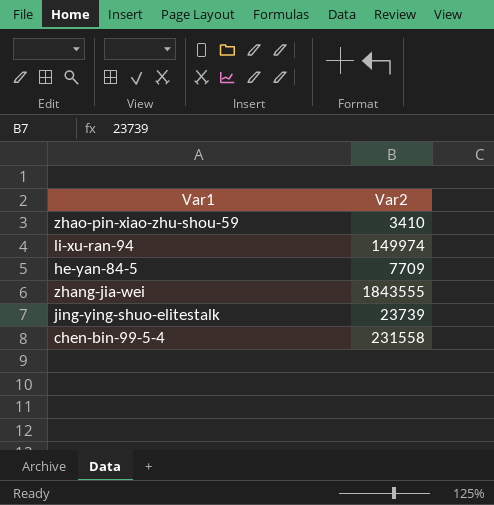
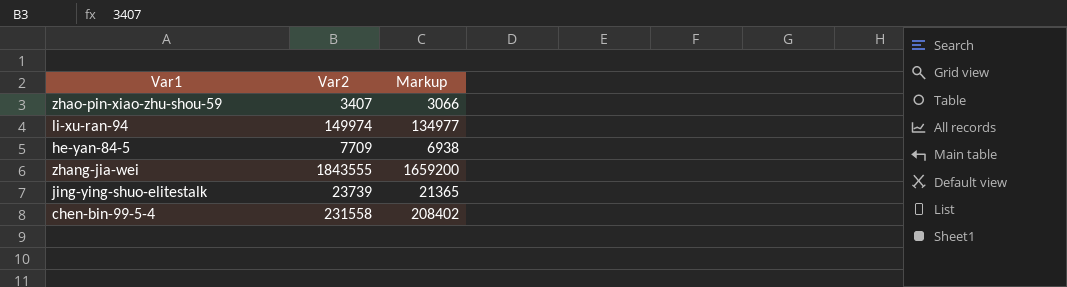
column Markup | formula: none -> [Var2] * 0.9
zhao-pin-xiao-zhu-shou-59 | Var2: 3410 -> 3407

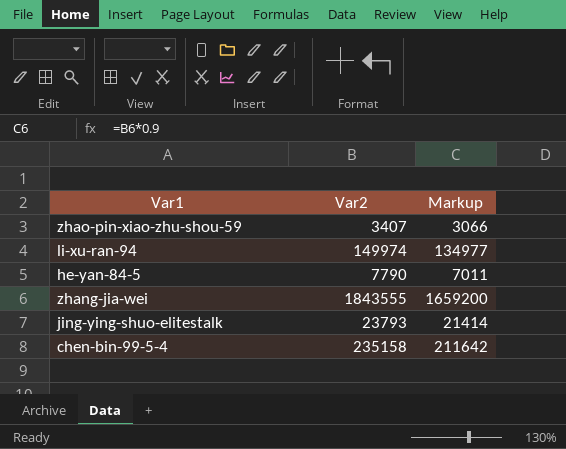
he-yan-84-5 | Var2: 7709 -> 7790
he-yan-84-5 | Markup: 6938 -> 7011
jing-ying-shuo-elitestalk | Var2: 23739 -> 23793
jing-ying-shuo-elitestalk | Markup: 21365 -> 21414
chen-bin-99-5-4 | Var2: 231558 -> 235158
chen-bin-99-5-4 | Markup: 208402 -> 211642

